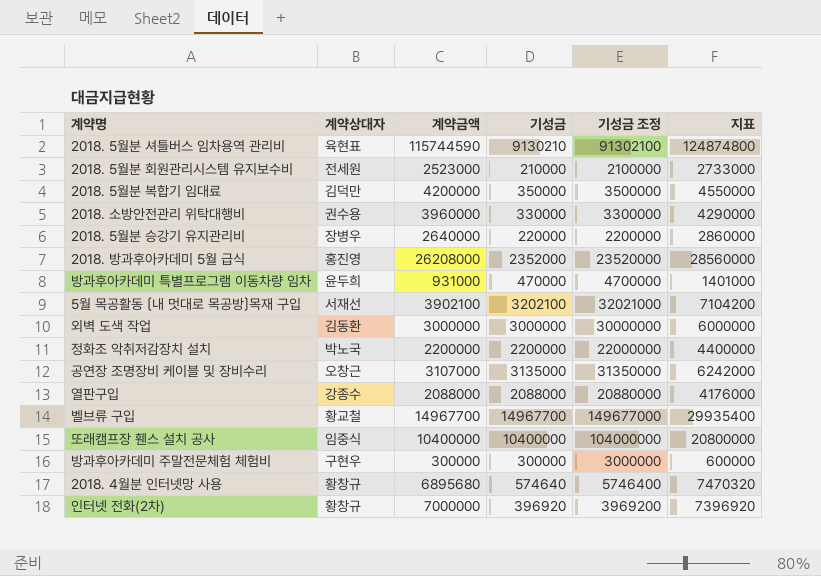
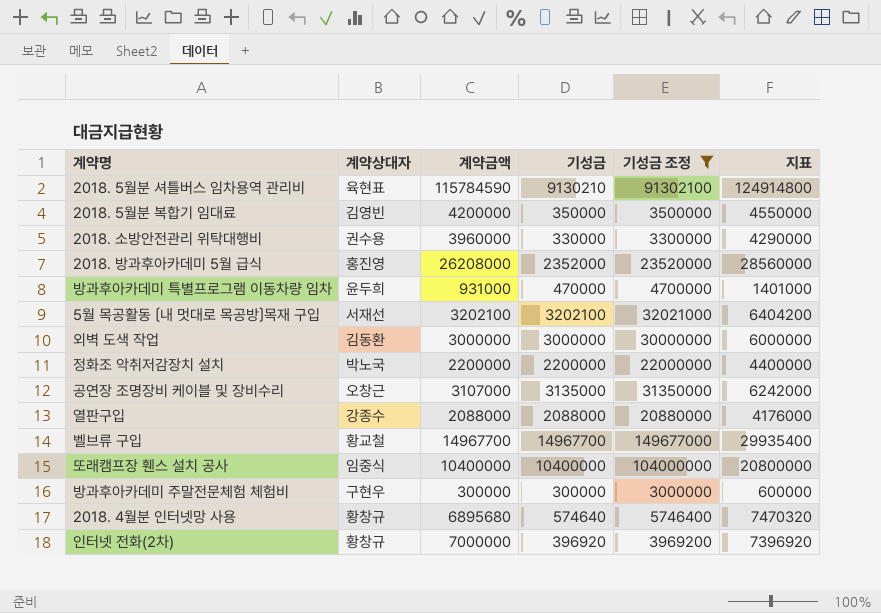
filter: none -> 기성금 조정 >= 3000000
2018. 5월분 셔틀버스 임차용역 관리비 | 계약금액: 115744590 -> 115784590
2018. 5월분 셔틀버스 임차용역 관리비 | 지표: 124874800 -> 124914800
2018. 5월분 복합기 임대료 | 계약상대자: 김덕만 -> 김영빈
5월 목공활동 〔내 멋대로 목공방〕목재 구입 | 계약금액: 3902100 -> 3202100
5월 목공활동 〔내 멋대로 목공방〕목재 구입 | 지표: 7104200 -> 6404200

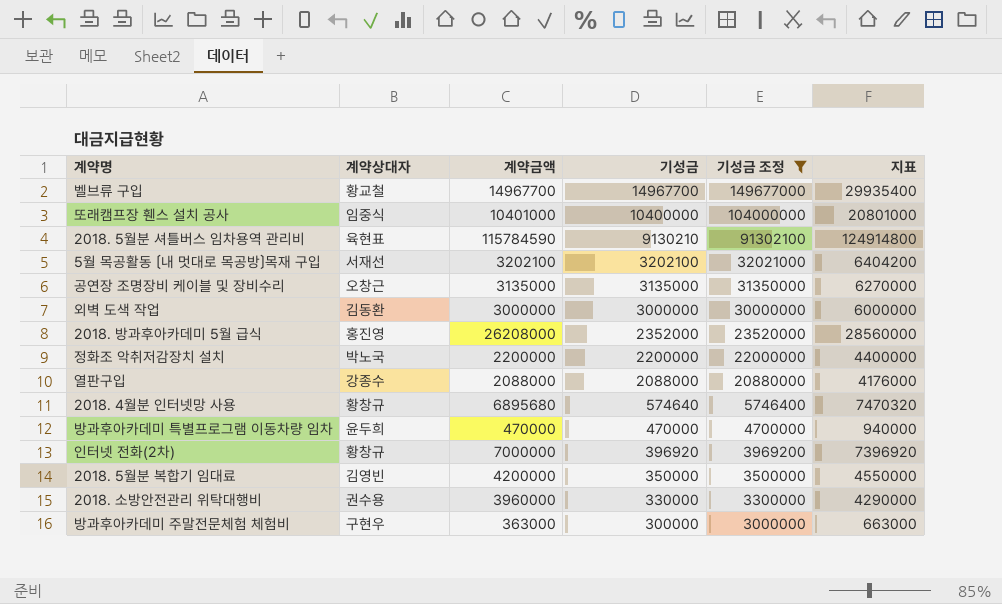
row order: none -> 기성금 descending
또래캠프장 휀스 설치 공사 | 계약금액: 10400000 -> 10401000
또래캠프장 휀스 설치 공사 | 지표: 20800000 -> 20801000
공연장 조명장비 케이블 및 장비수리 | 계약금액: 3107000 -> 3135000
공연장 조명장비 케이블 및 장비수리 | 지표: 6242000 -> 6270000
방과후아카데미 특별프로그램 이동차량 임차 | 계약금액: 931000 -> 470000
방과후아카데미 특별프로그램 이동차량 임차 | 지표: 1401000 -> 940000
방과후아카데미 주말전문체험 체험비 | 계약금액: 300000 -> 363000
방과후아카데미 주말전문체험 체험비 | 지표: 600000 -> 663000

